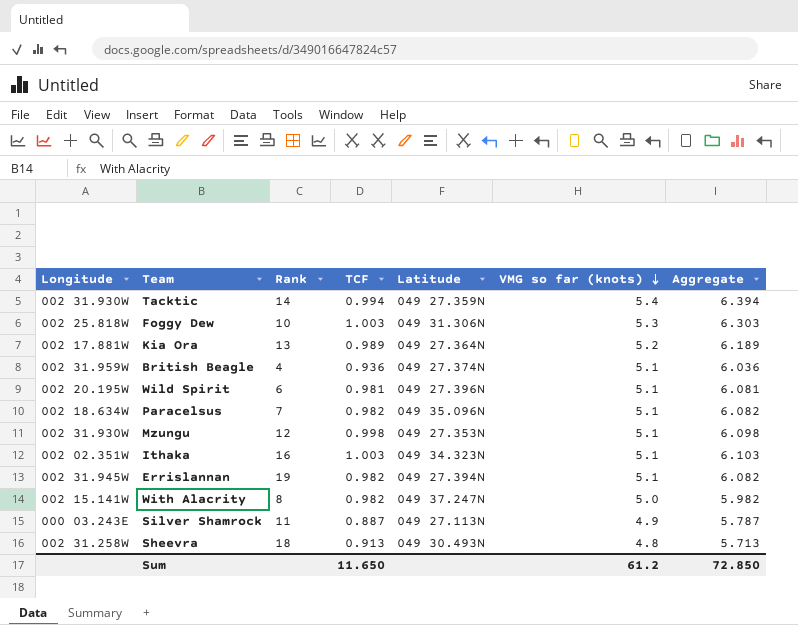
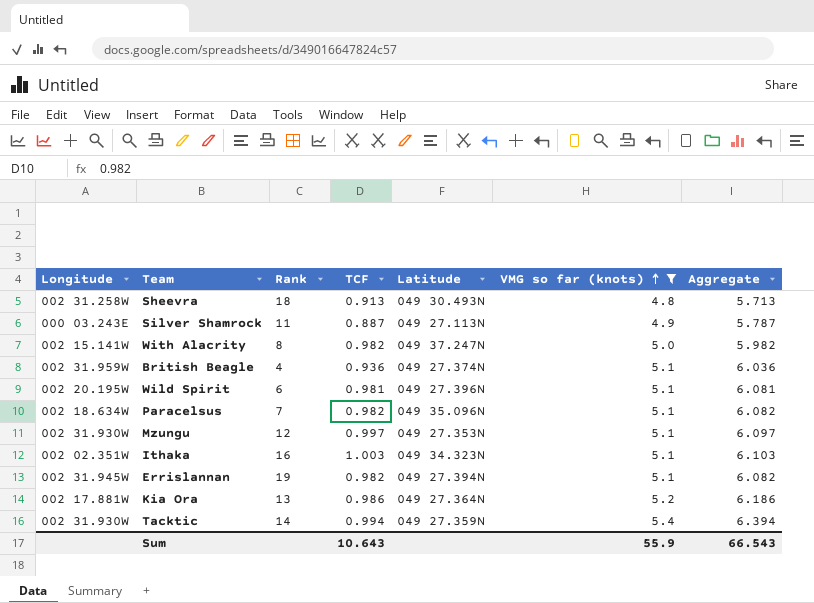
filter: none -> VMG so far (knots) != 5.3
row order: VMG so far (knots) descending -> VMG so far (knots) ascending
Mzungu | TCF: 0.998 -> 0.997
Mzungu | Aggregate: 6.098 -> 6.097
Kia Ora | TCF: 0.989 -> 0.986
Kia Ora | Aggregate: 6.189 -> 6.186
Sum | TCF: 11.650 -> 10.643
Sum | VMG so far (knots): 61.2 -> 55.9
Sum | Aggregate: 72.850 -> 66.543

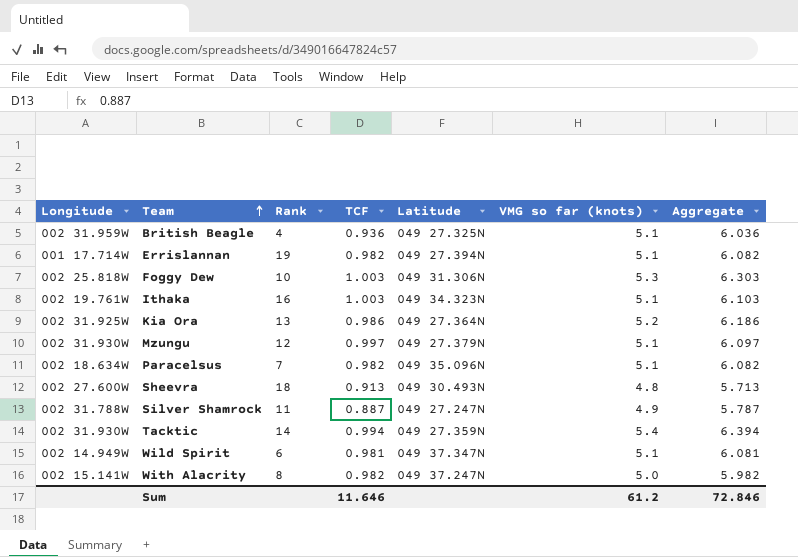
filter: VMG so far (knots) != 5.3 -> none
row order: VMG so far (knots) ascending -> Team ascending
British Beagle | Latitude: 049 27.374N -> 049 27.325N
Errislannan | Longitude: 002 31.945W -> 001 17.714W
Ithaka | Longitude: 002 02.351W -> 002 19.761W
Kia Ora | Longitude: 002 17.881W -> 002 31.925W
Mzungu | Latitude: 049 27.353N -> 049 27.379N
Sheevra | Longitude: 002 31.258W -> 002 27.600W
Silver Shamrock | Longitude: 000 03.243E -> 002 31.788W
Silver Shamrock | Latitude: 049 27.113N -> 049 27.247N
Wild Spirit | Longitude: 002 20.195W -> 002 14.949W
Wild Spirit | Latitude: 049 27.396N -> 049 37.347N
Sum | TCF: 10.643 -> 11.646
Sum | VMG so far (knots): 55.9 -> 61.2
Sum | Aggregate: 66.543 -> 72.846

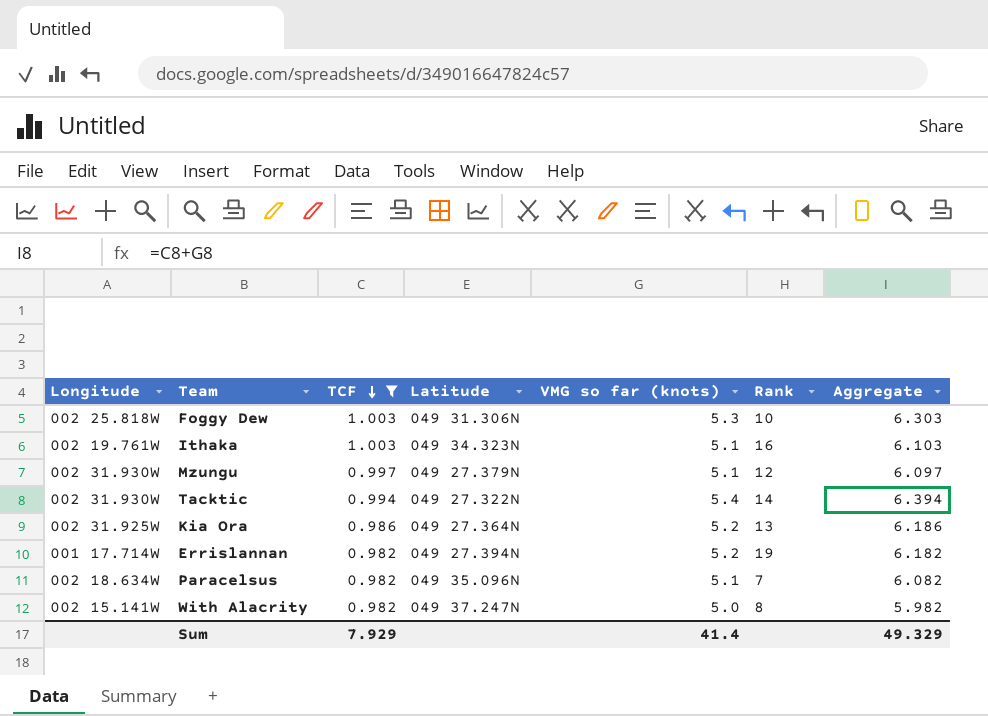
filter: none -> TCF >= 0.982
row order: Team ascending -> TCF descending
column Rank | position: 3 -> 6
Tacktic | Latitude: 049 27.359N -> 049 27.322N
Errislannan | VMG so far (knots): 5.1 -> 5.2
Errislannan | Aggregate: 6.082 -> 6.182
Sum | TCF: 11.646 -> 7.929
Sum | VMG so far (knots): 61.2 -> 41.4
Sum | Aggregate: 72.846 -> 49.329

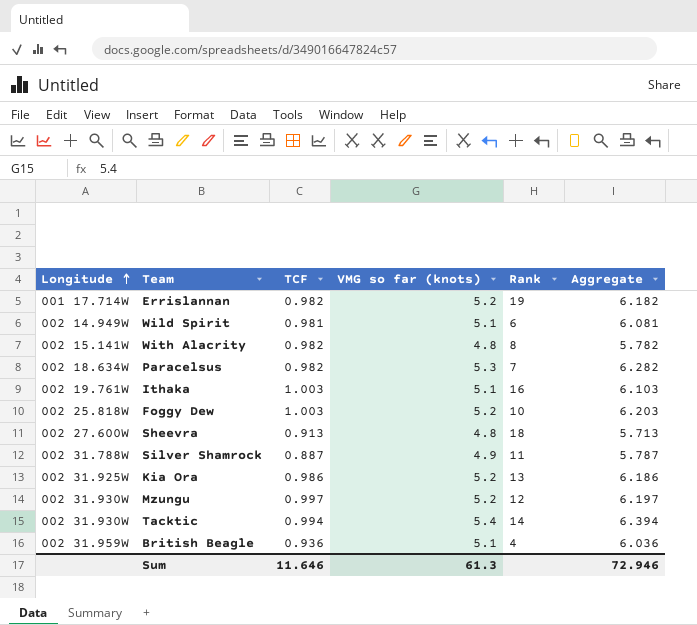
filter: TCF >= 0.982 -> none
row order: TCF descending -> Longitude ascending
column Latitude | position: 4 -> none
With Alacrity | VMG so far (knots): 5.0 -> 4.8
With Alacrity | Aggregate: 5.982 -> 5.782
Paracelsus | VMG so far (knots): 5.1 -> 5.3
Paracelsus | Aggregate: 6.082 -> 6.282
Foggy Dew | VMG so far (knots): 5.3 -> 5.2
Foggy Dew | Aggregate: 6.303 -> 6.203
Mzungu | VMG so far (knots): 5.1 -> 5.2
Mzungu | Aggregate: 6.097 -> 6.197
Sum | TCF: 7.929 -> 11.646
Sum | VMG so far (knots): 41.4 -> 61.3
Sum | Aggregate: 49.329 -> 72.946

